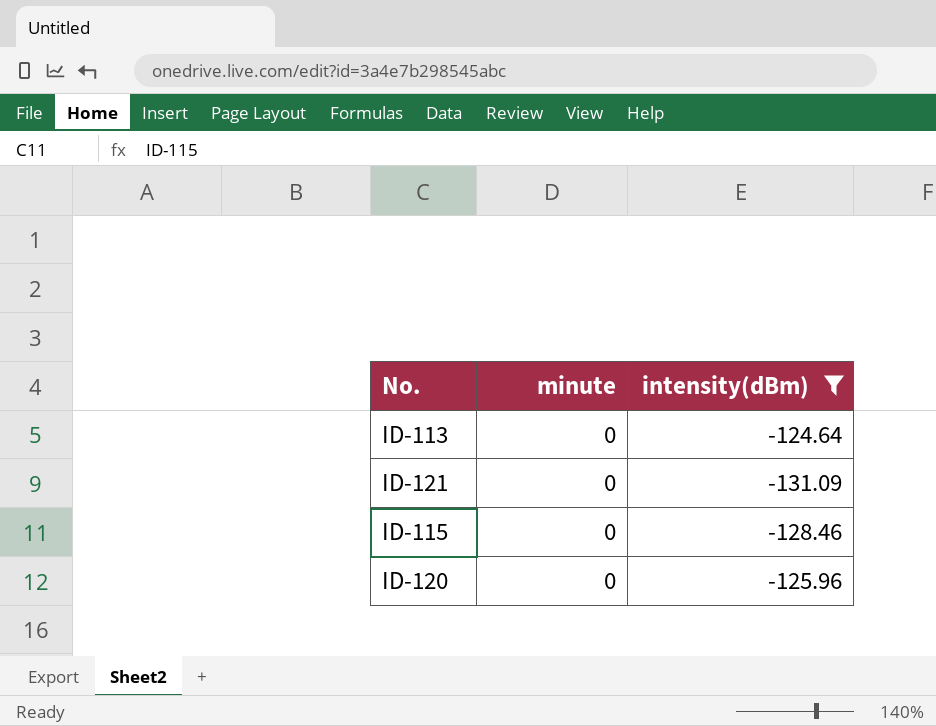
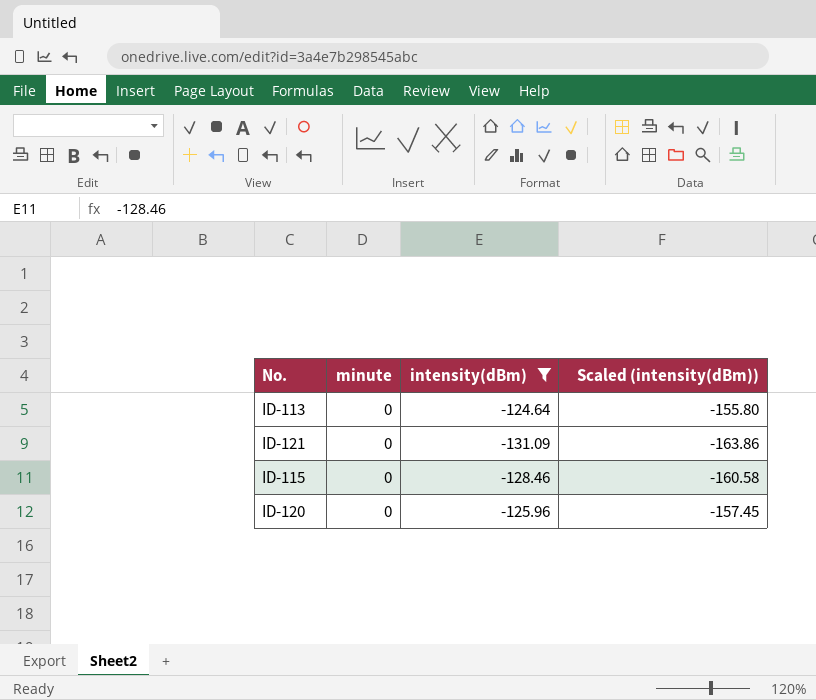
column Scaled (intensity(dBm)) | formula: none -> [intensity(dBm)] * 1.25

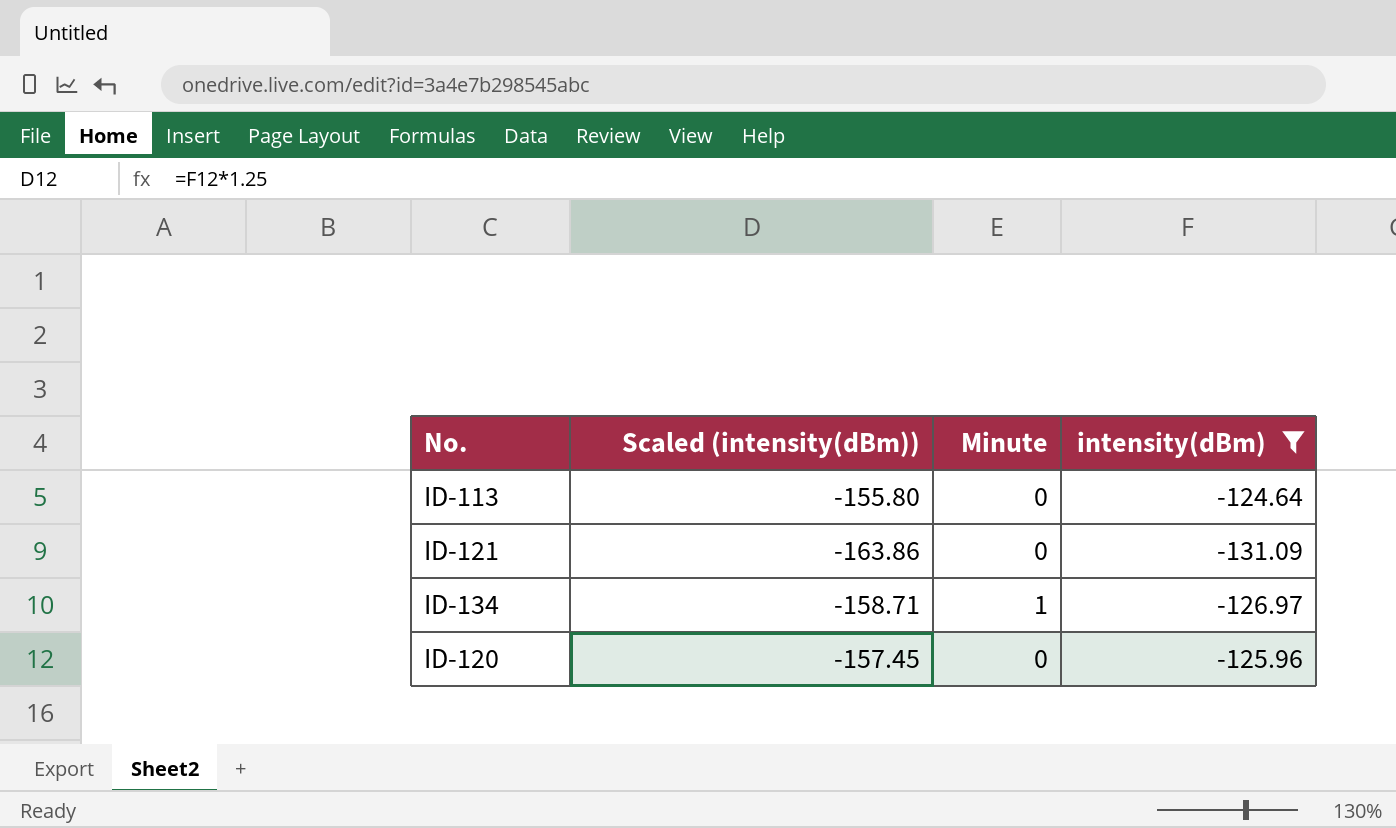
column Scaled (intensity(dBm)) | position: 4 -> 2
column name: minute -> Minute
row ID-115: 0 | -128.46 | -160.58 -> none
row ID-134: none -> -158.71 | 1 | -126.97

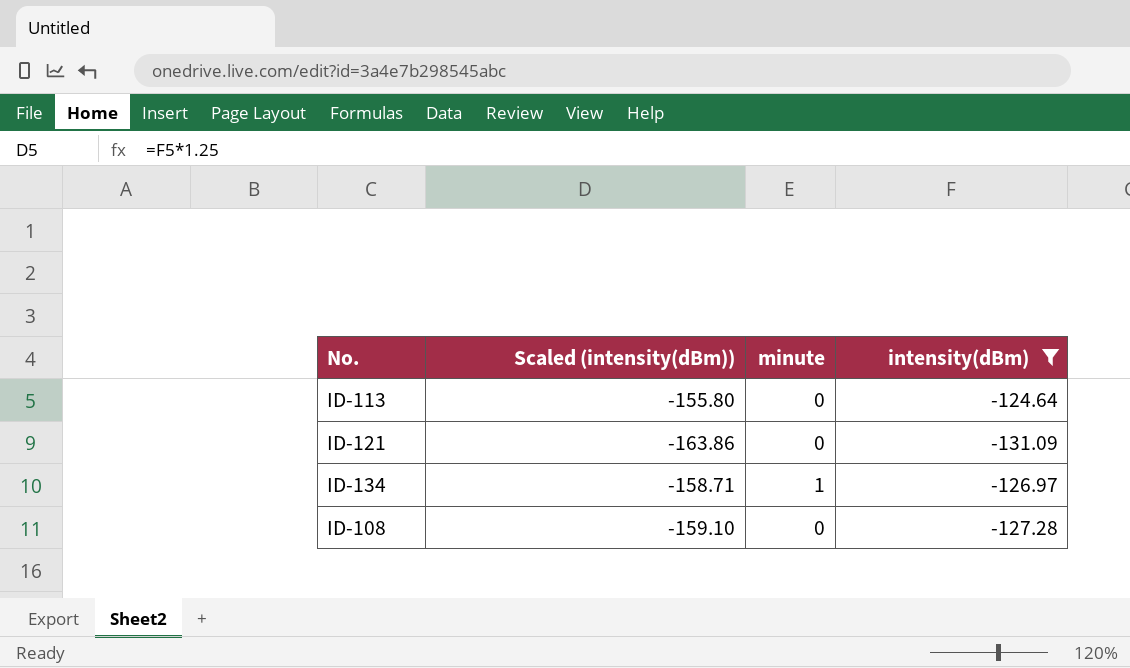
column name: Minute -> minute
row ID-120: -157.45 | 0 | -125.96 -> none
row ID-108: none -> -159.10 | 0 | -127.28

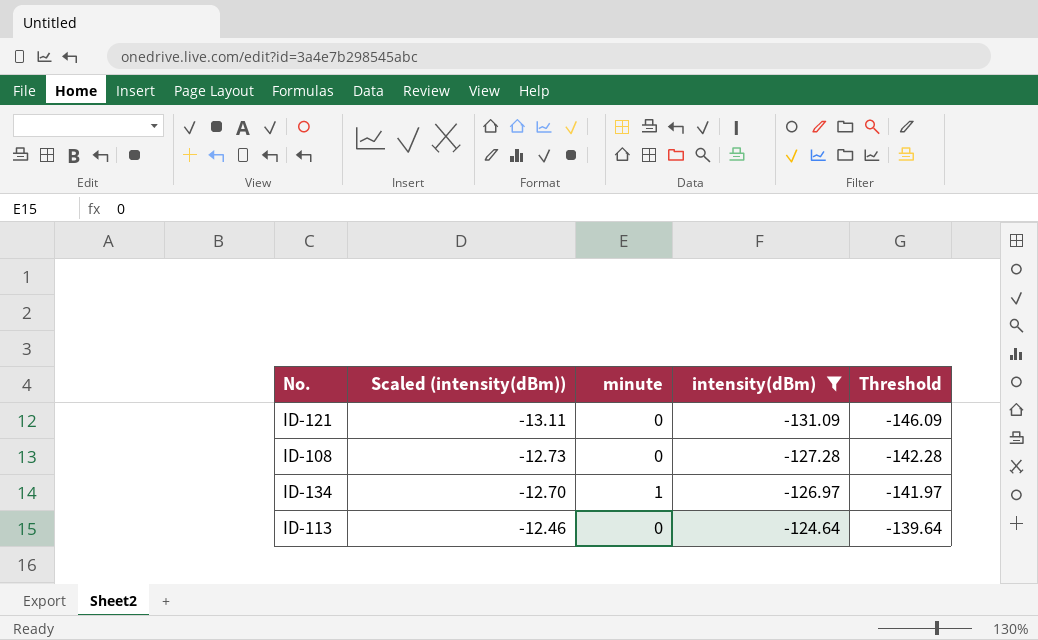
row order: none -> Scaled (intensity(dBm)) ascending
column Scaled (intensity(dBm)) | formula: [intensity(dBm)] * 1.25 -> [intensity(dBm)] * 0.1
column Threshold | formula: none -> [intensity(dBm)] - 15

